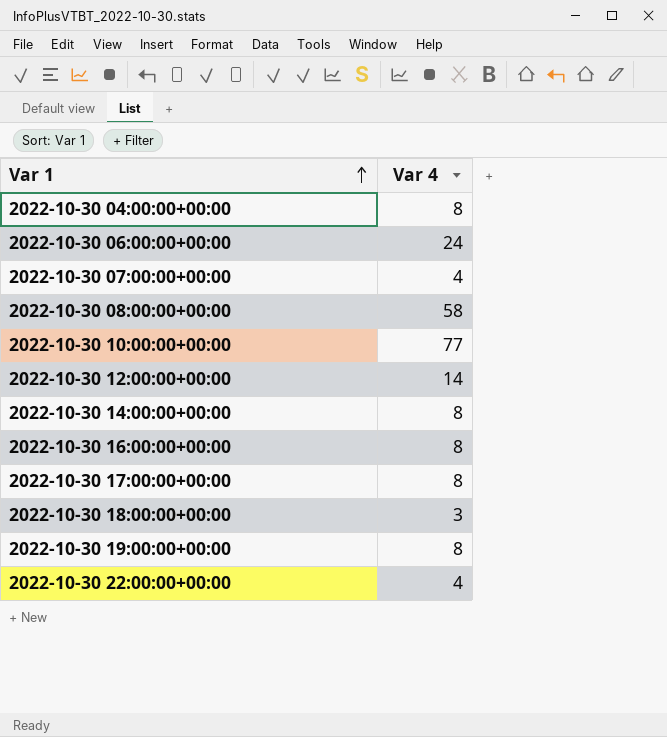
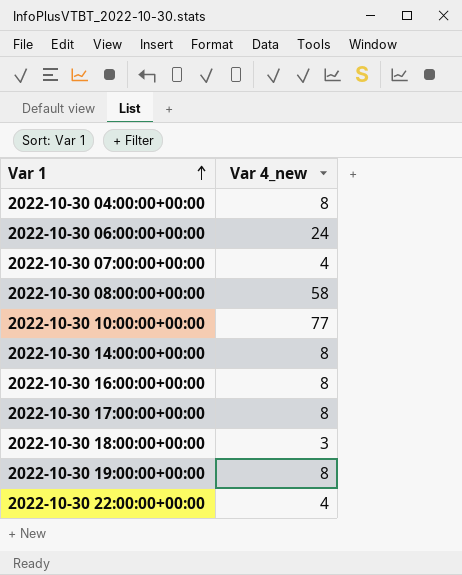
column name: Var 4 -> Var 4_new
row 2022-10-30 12:00:00+00:00: 14 -> none

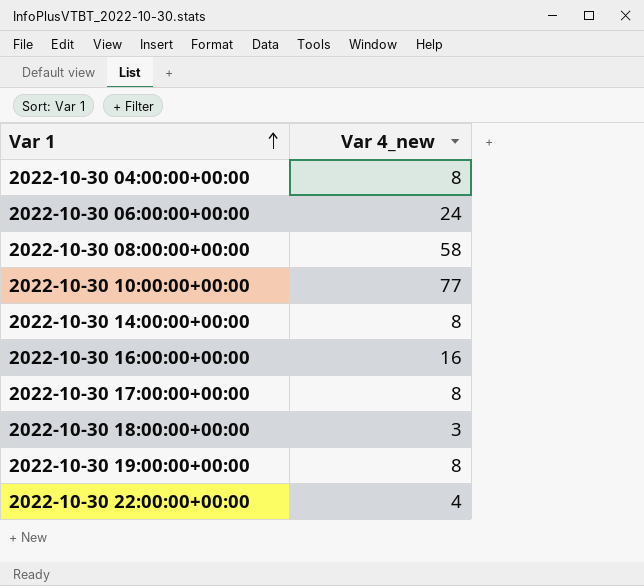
row 2022-10-30 07:00:00+00:00: 4 -> none
2022-10-30 16:00:00+00:00 | Var 4_new: 8 -> 16

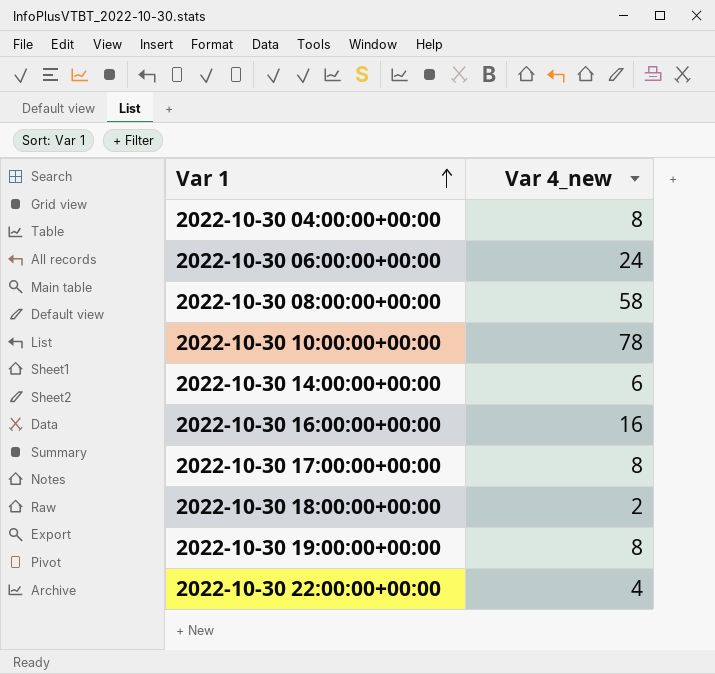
2022-10-30 10:00:00+00:00 | Var 4_new: 77 -> 78
2022-10-30 14:00:00+00:00 | Var 4_new: 8 -> 6
2022-10-30 18:00:00+00:00 | Var 4_new: 3 -> 2

